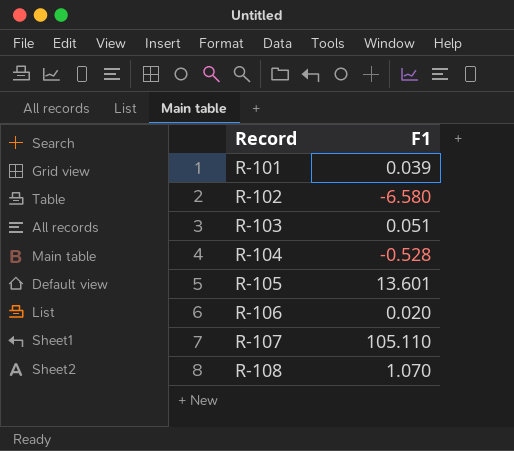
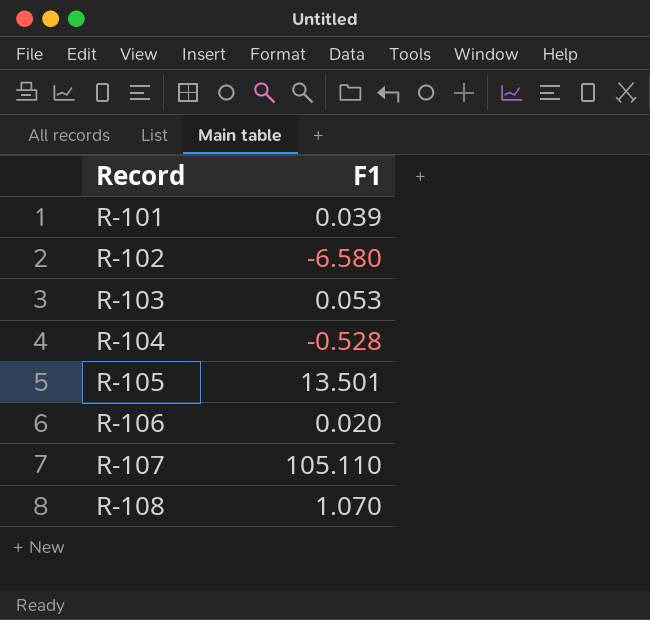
R-103 | F1: 0.051 -> 0.053
R-105 | F1: 13.601 -> 13.501

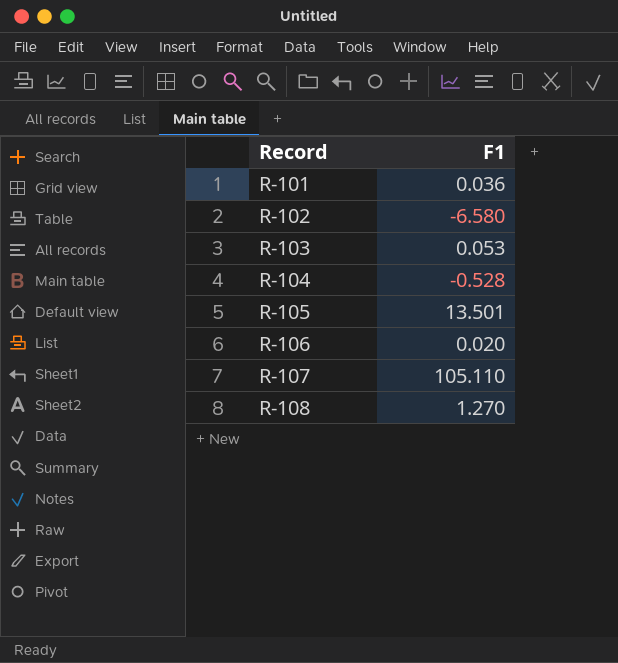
R-101 | F1: 0.039 -> 0.036
R-108 | F1: 1.070 -> 1.270

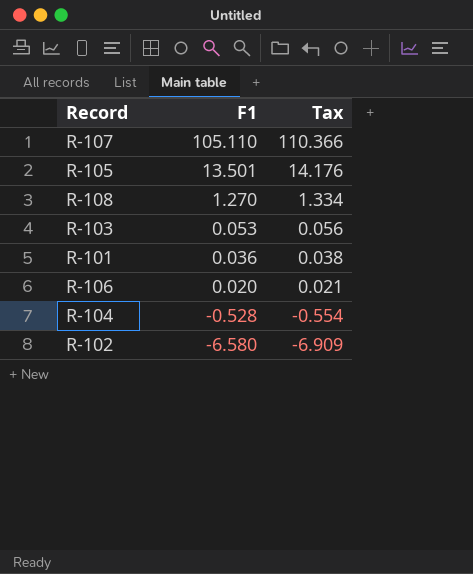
row order: Record ascending -> F1 descending
column Tax | formula: none -> [F1] * 1.05

